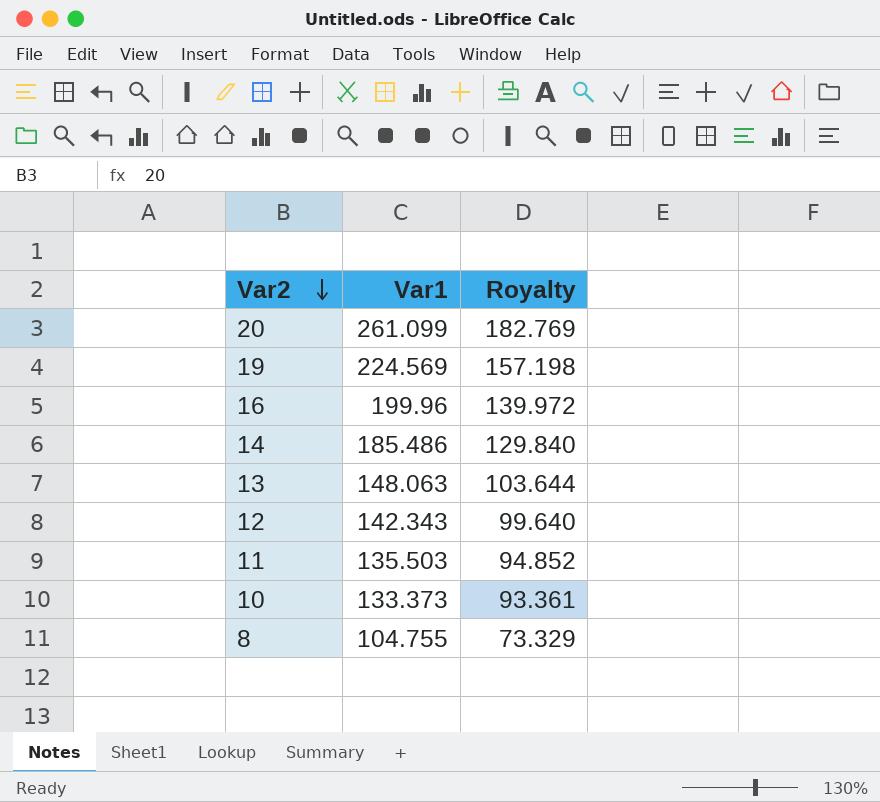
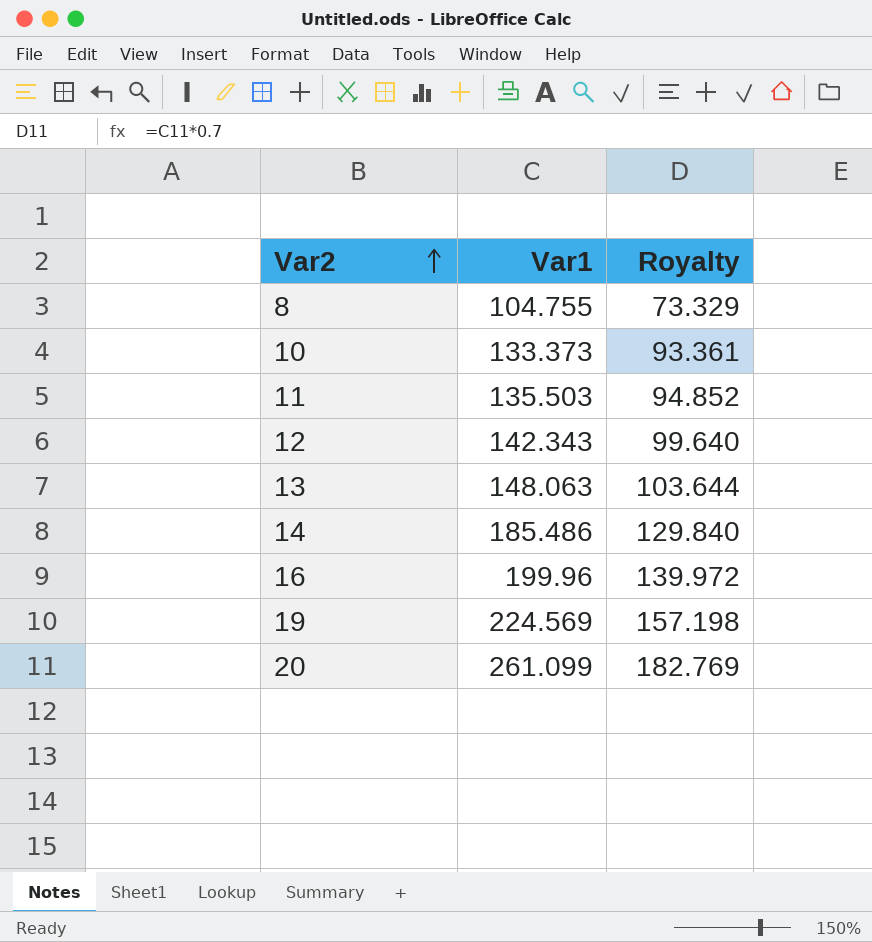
row order: Var2 descending -> Var2 ascending

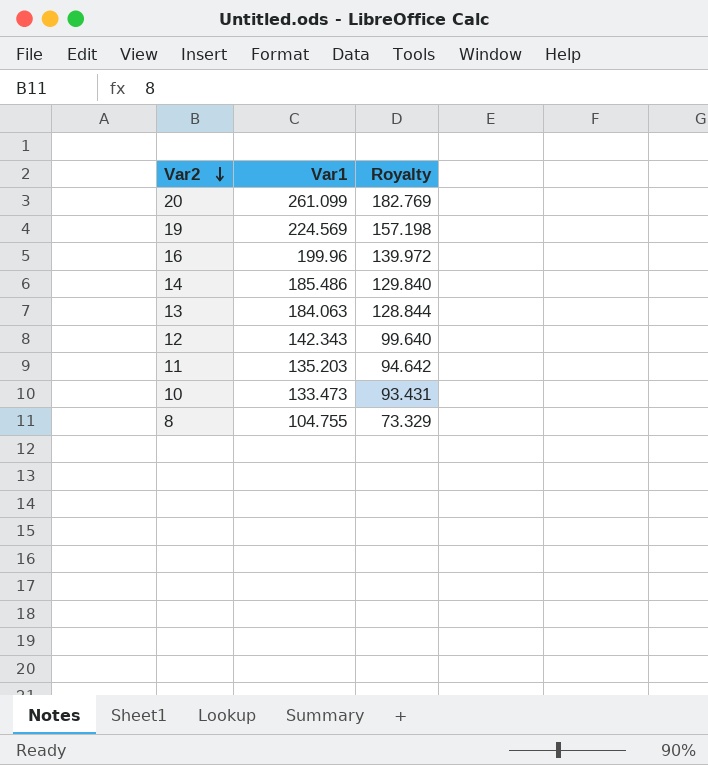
row order: Var2 ascending -> Var2 descending
13 | Var1: 148.063 -> 184.063
13 | Royalty: 103.644 -> 128.844
11 | Var1: 135.503 -> 135.203
11 | Royalty: 94.852 -> 94.642
10 | Var1: 133.373 -> 133.473
10 | Royalty: 93.361 -> 93.431

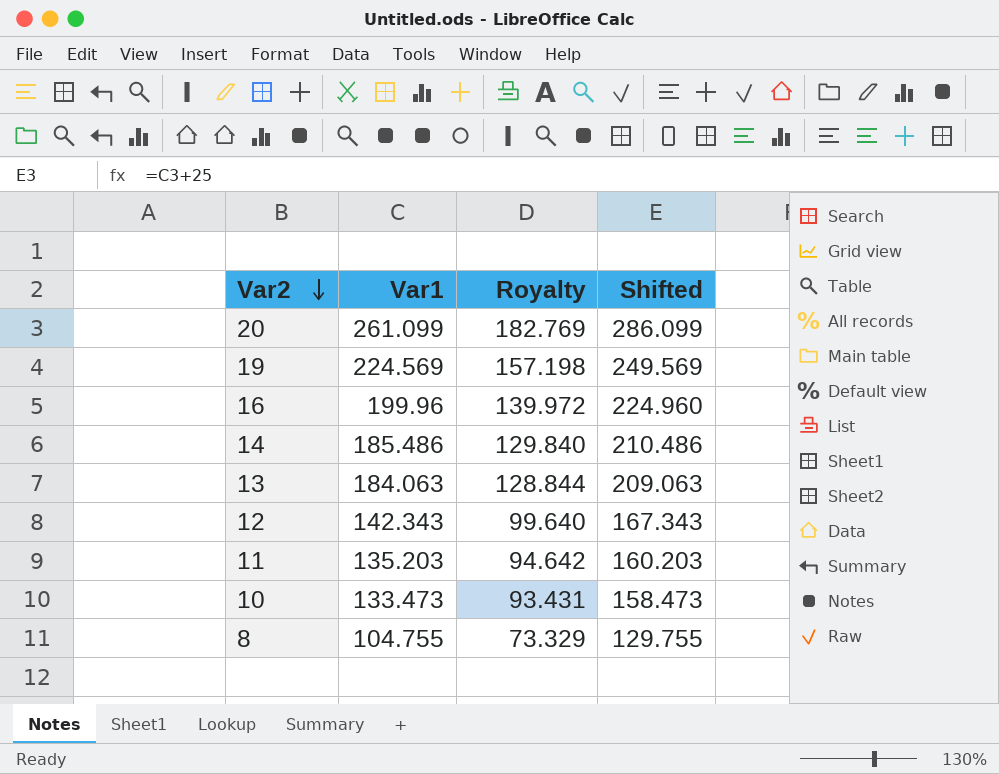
column Shifted | formula: none -> [Var1] + 25

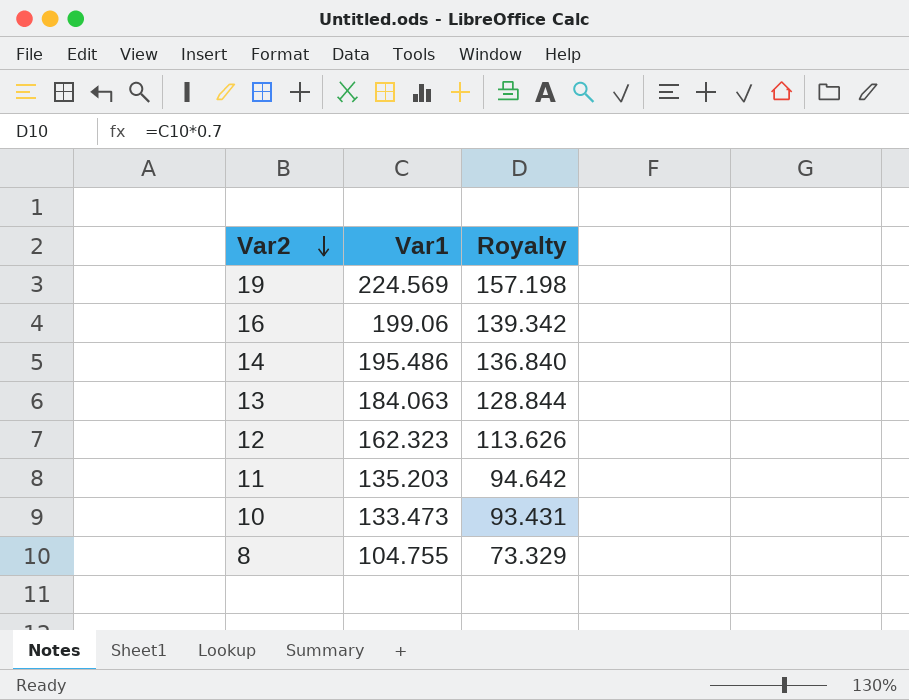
column Shifted | formula: [Var1] + 25 -> none
row 20: 261.099 | 182.769 | 286.099 -> none
16 | Var1: 199.96 -> 199.06
16 | Royalty: 139.972 -> 139.342
14 | Var1: 185.486 -> 195.486
14 | Royalty: 129.840 -> 136.840
12 | Var1: 142.343 -> 162.323
12 | Royalty: 99.640 -> 113.626

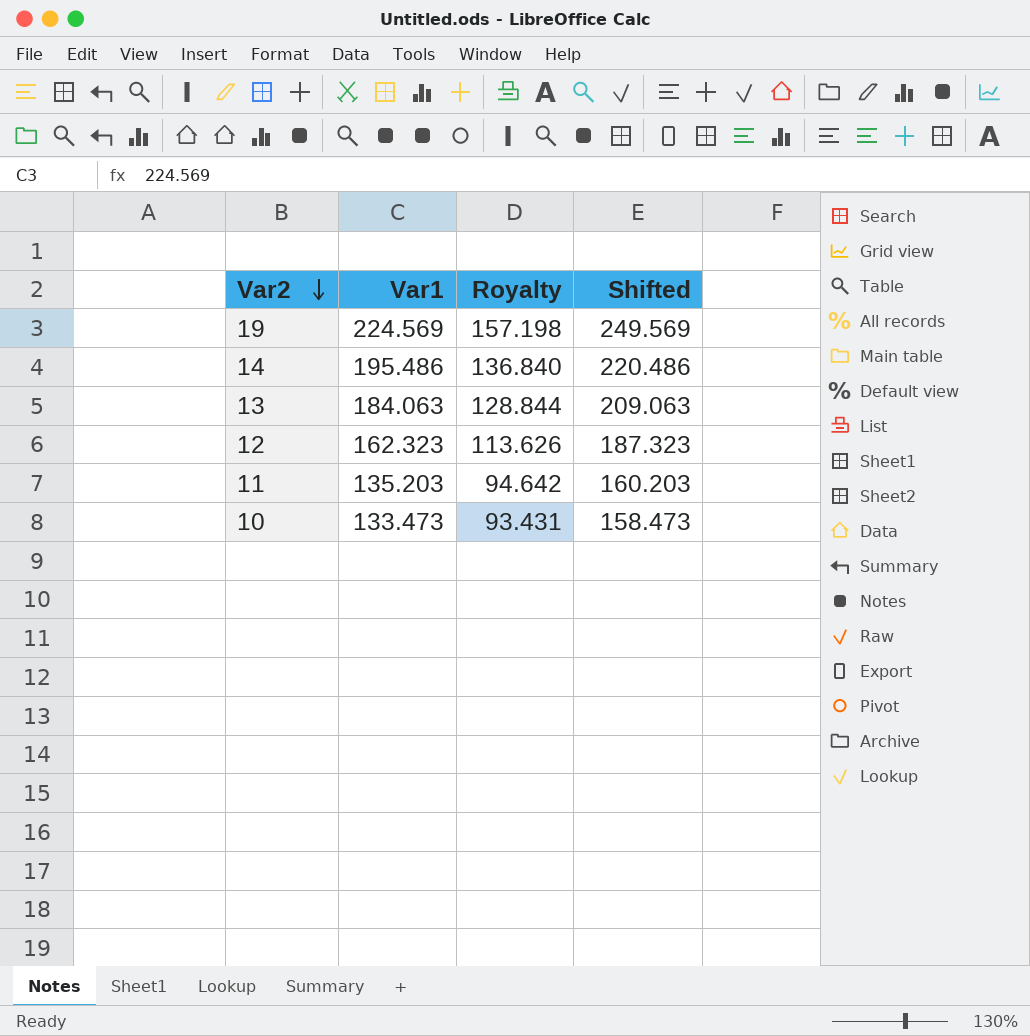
column Shifted | formula: none -> [Var1] + 25
row 16: 199.06 | 139.342 -> none
row 8: 104.755 | 73.329 -> none

